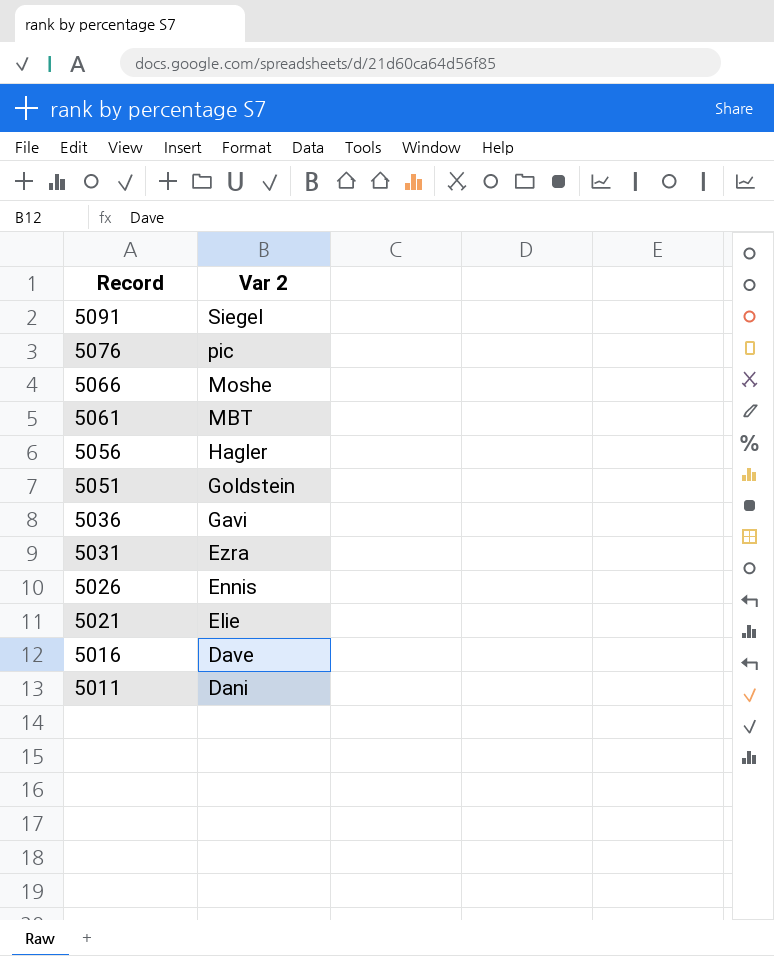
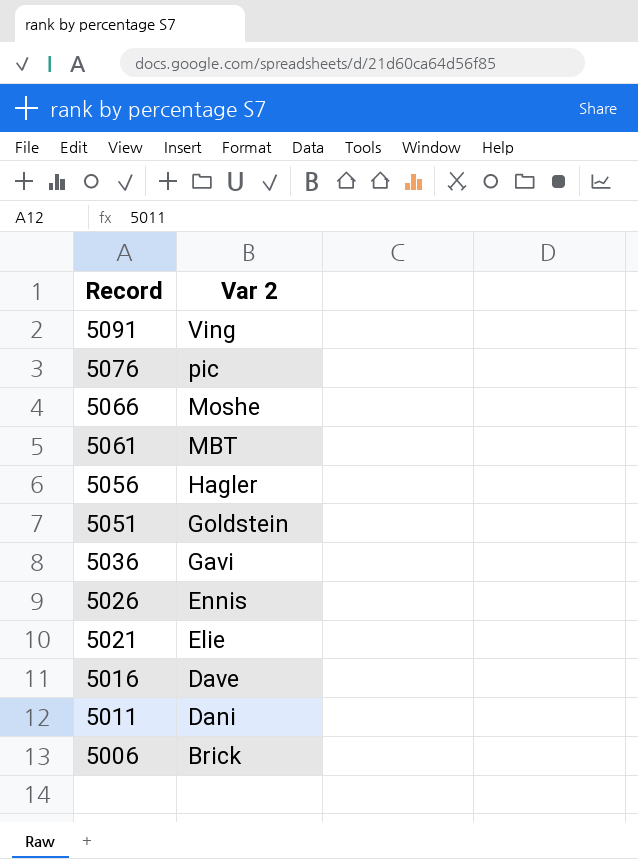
row 5031: Ezra -> none
5091 | Var 2: Siegel -> Ving
row 5006: none -> Brick

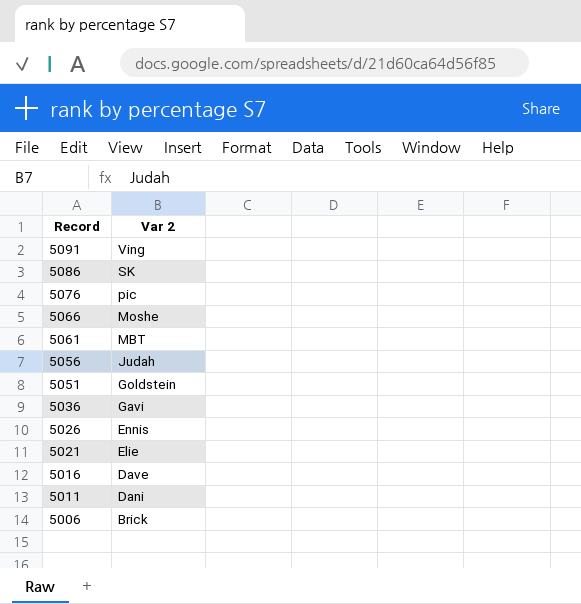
row 5086: none -> SK
5056 | Var 2: Hagler -> Judah

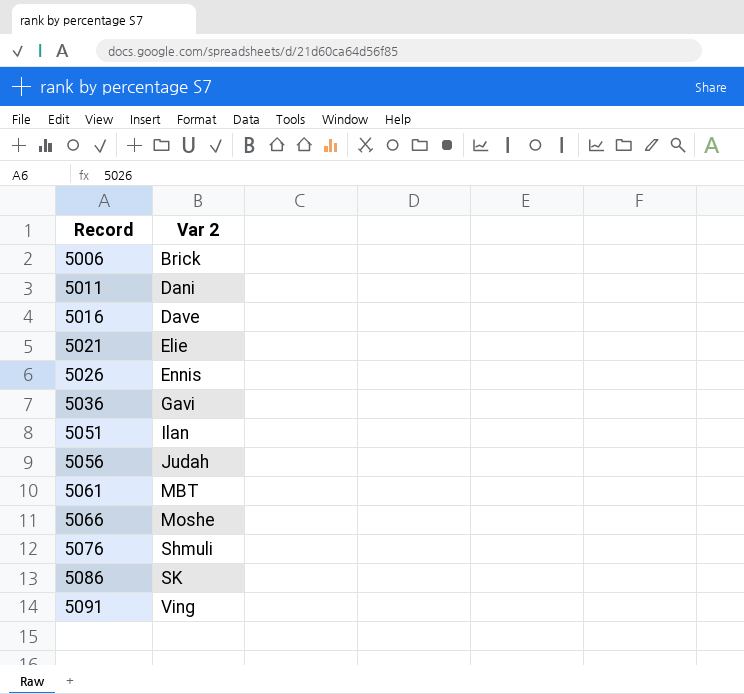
row order: Record descending -> Record ascending
5051 | Var 2: Goldstein -> Ilan
5076 | Var 2: pic -> Shmuli

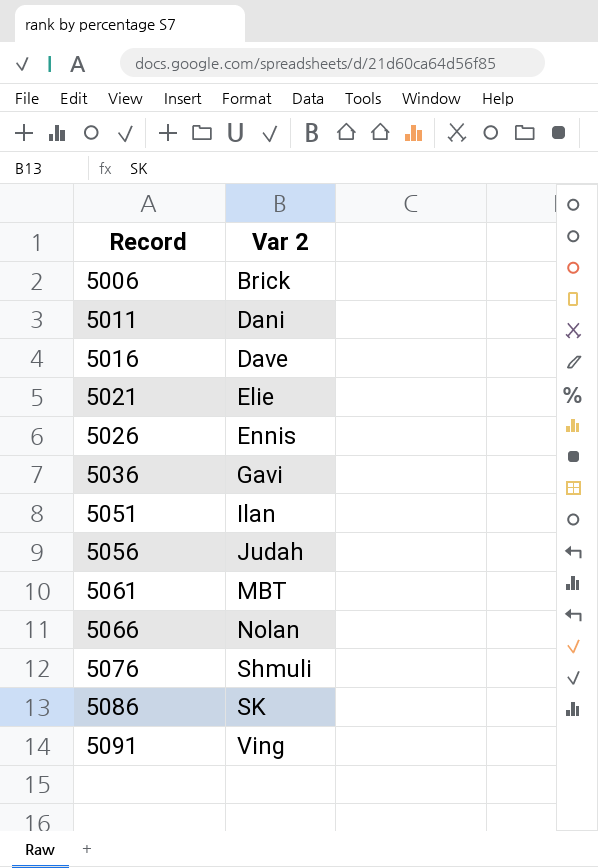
5066 | Var 2: Moshe -> Nolan

